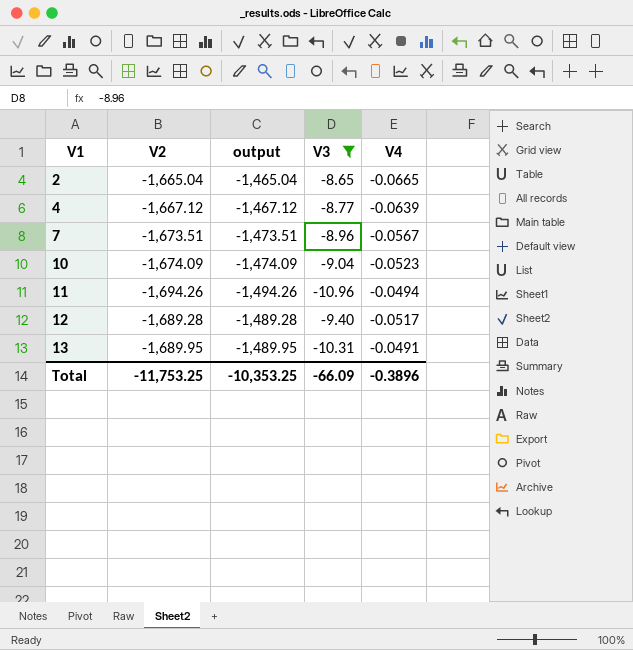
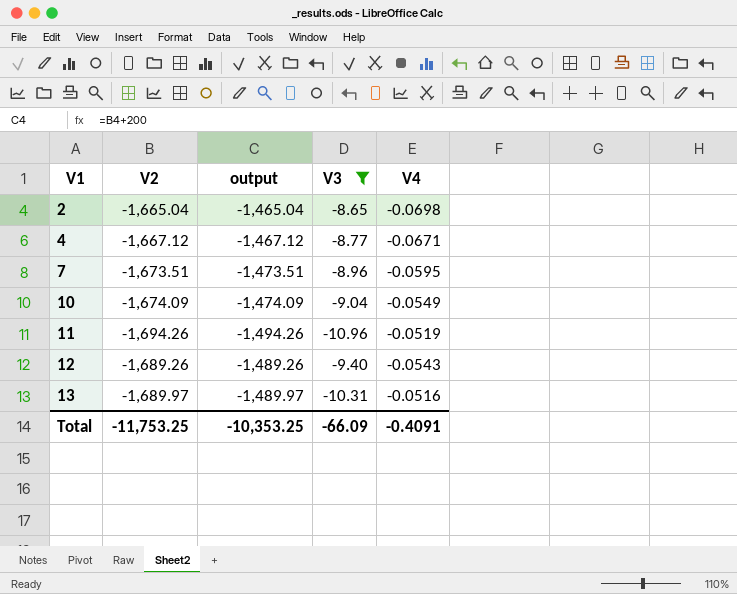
2 | V4: -0.0665 -> -0.0698
4 | V4: -0.0639 -> -0.0671
7 | V4: -0.0567 -> -0.0595
10 | V4: -0.0523 -> -0.0549
11 | V4: -0.0494 -> -0.0519
12 | V2: -1,689.28 -> -1,689.26
12 | output: -1,489.28 -> -1,489.26
12 | V4: -0.0517 -> -0.0543
13 | V2: -1,689.95 -> -1,689.97
13 | output: -1,489.95 -> -1,489.97
13 | V4: -0.0491 -> -0.0516
Total | V4: -0.3896 -> -0.4091

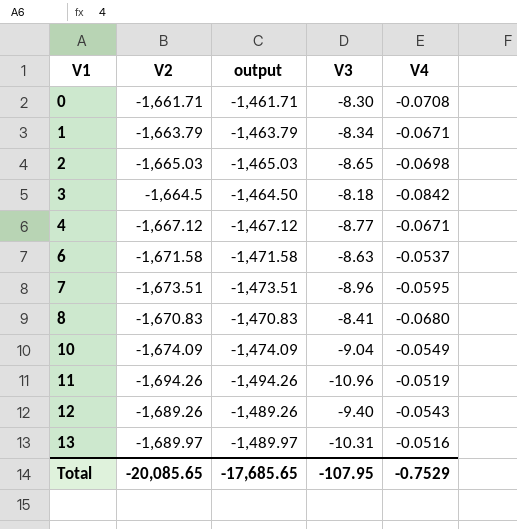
filter: V3 <= -8.65 -> none
2 | V2: -1,665.04 -> -1,665.03
2 | output: -1,465.04 -> -1,465.03
Total | V2: -11,753.25 -> -20,085.65
Total | output: -10,353.25 -> -17,685.65
Total | V3: -66.09 -> -107.95
Total | V4: -0.4091 -> -0.7529

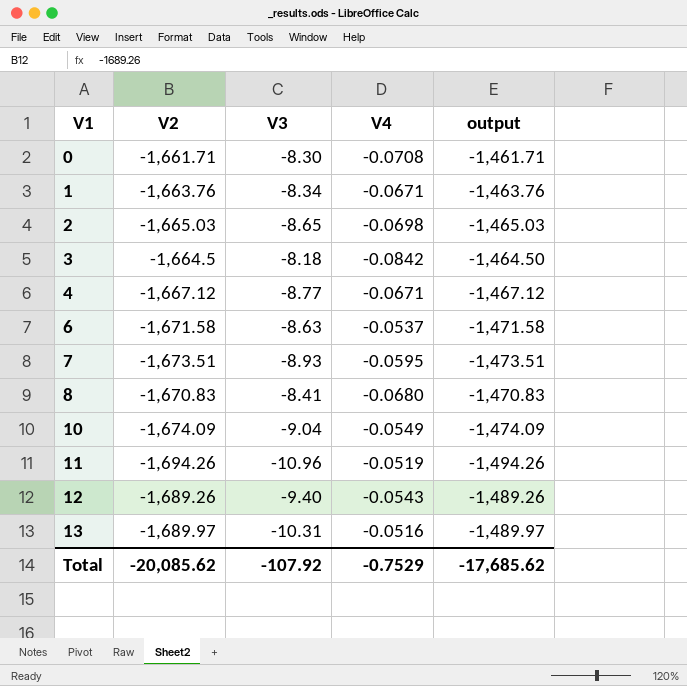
column output | position: 3 -> 5
1 | V2: -1,663.79 -> -1,663.76
1 | output: -1,463.79 -> -1,463.76
7 | V3: -8.96 -> -8.93
Total | V2: -20,085.65 -> -20,085.62
Total | V3: -107.95 -> -107.92
Total | output: -17,685.65 -> -17,685.62

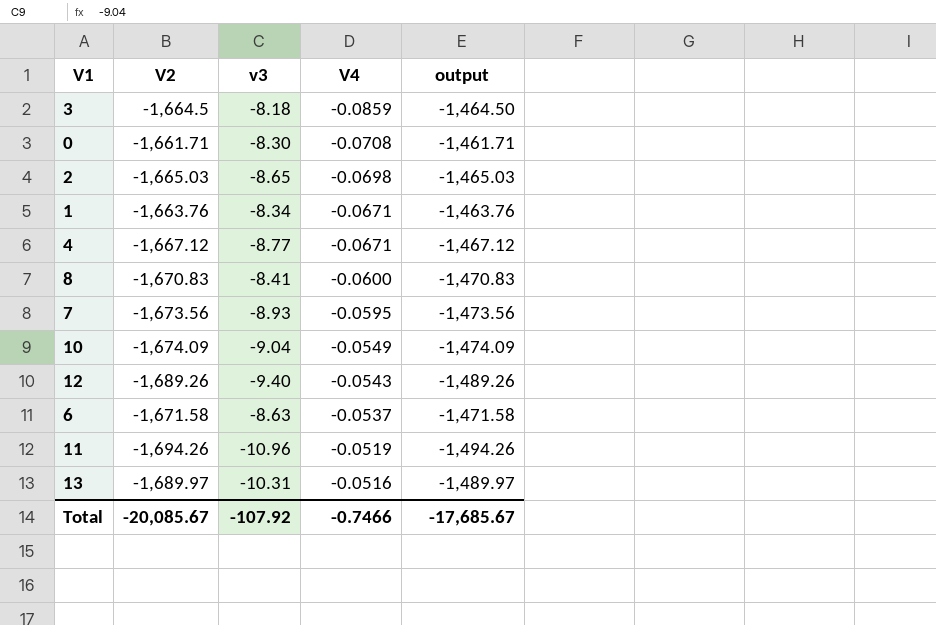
row order: V1 ascending -> V4 ascending
column name: V3 -> v3
3 | V4: -0.0842 -> -0.0859
8 | V4: -0.0680 -> -0.0600
7 | V2: -1,673.51 -> -1,673.56
7 | output: -1,473.51 -> -1,473.56
Total | V2: -20,085.62 -> -20,085.67
Total | V4: -0.7529 -> -0.7466
Total | output: -17,685.62 -> -17,685.67

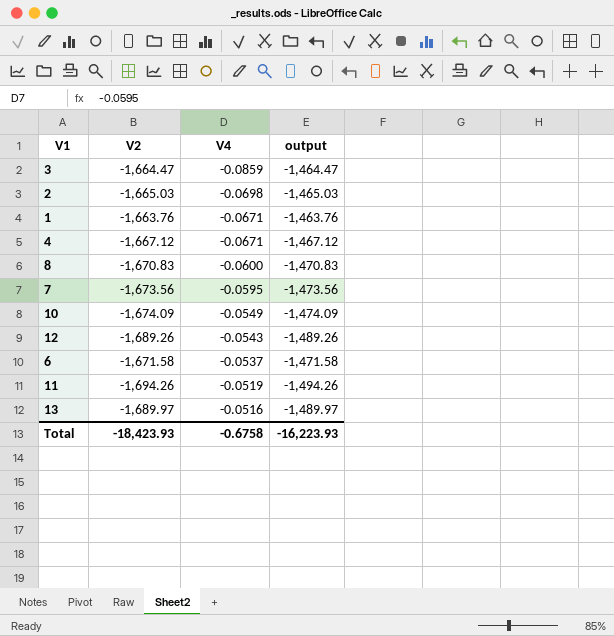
column v3 | position: 3 -> none
row 0: -1,661.71 | -8.30 | -0.0708 | -1,461.71 -> none
3 | V2: -1,664.5 -> -1,664.47
3 | output: -1,464.50 -> -1,464.47
Total | V2: -20,085.67 -> -18,423.93
Total | V4: -0.7466 -> -0.6758
Total | output: -17,685.67 -> -16,223.93

